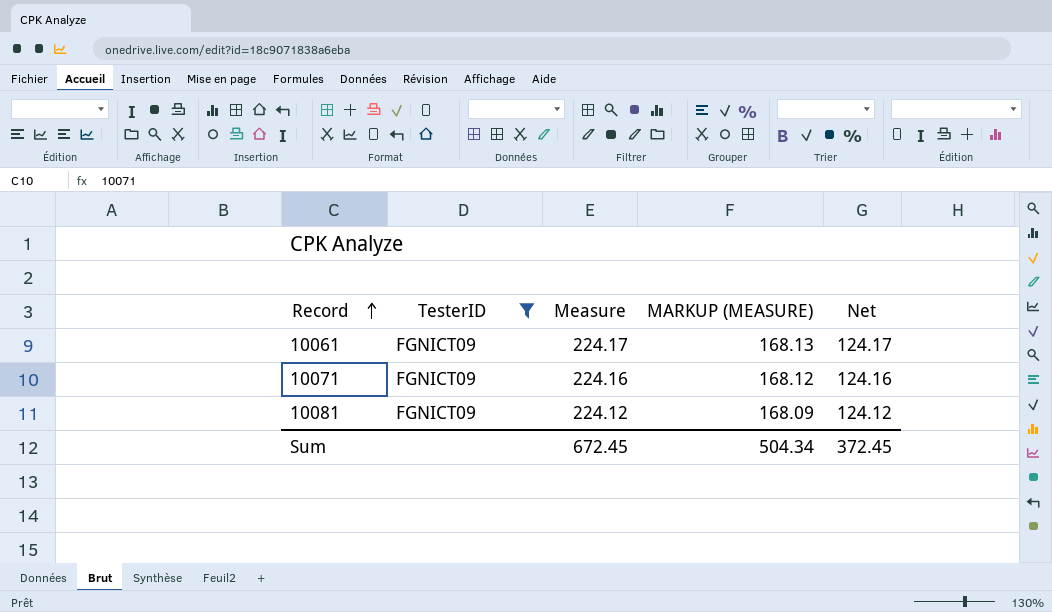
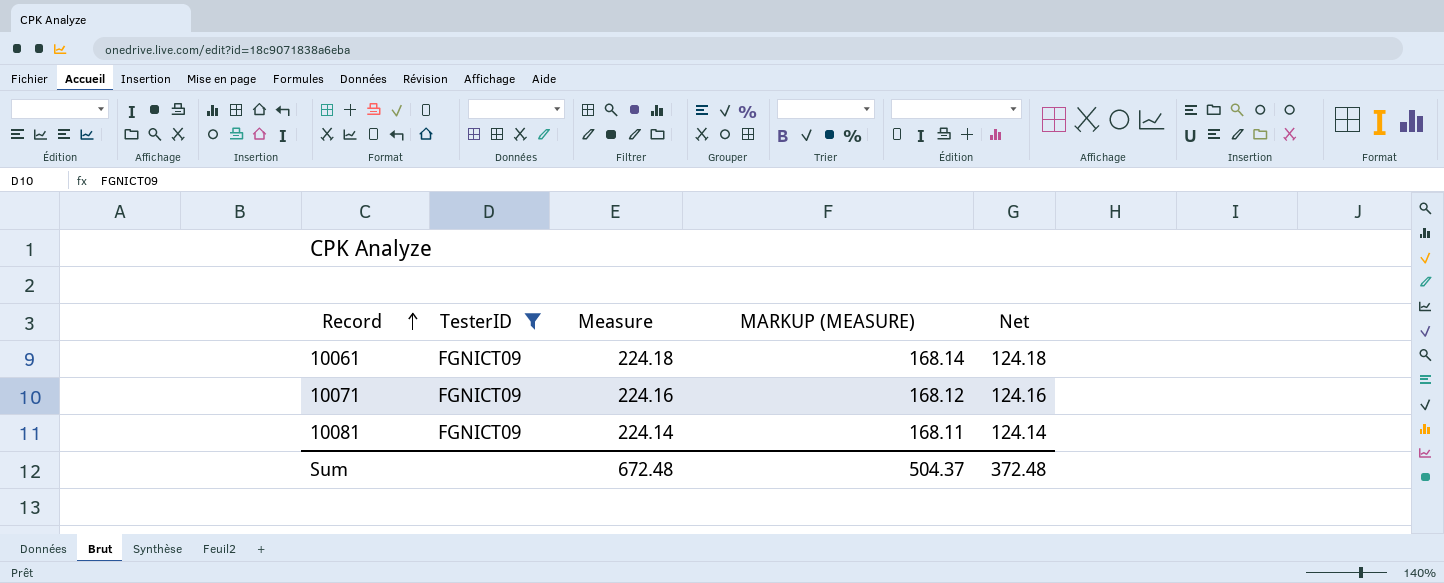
10061 | Measure: 224.17 -> 224.18
10061 | MARKUP (MEASURE): 168.13 -> 168.14
10061 | Net: 124.17 -> 124.18
10081 | Measure: 224.12 -> 224.14
10081 | MARKUP (MEASURE): 168.09 -> 168.11
10081 | Net: 124.12 -> 124.14
Sum | Measure: 672.45 -> 672.48
Sum | MARKUP (MEASURE): 504.34 -> 504.37
Sum | Net: 372.45 -> 372.48

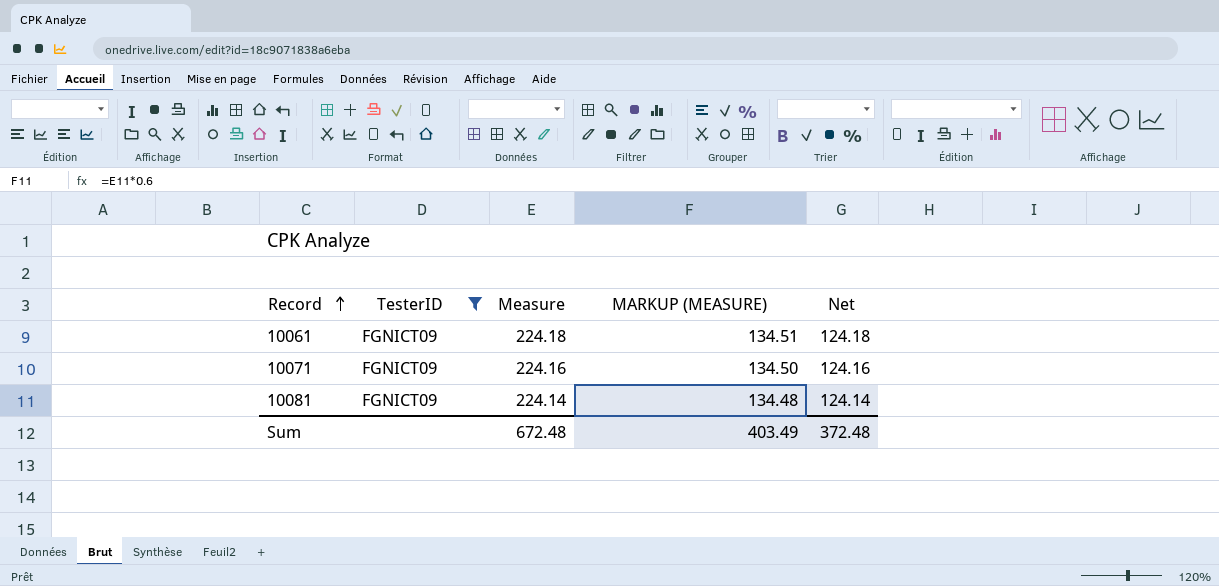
column MARKUP (MEASURE) | formula: [Measure] * 0.75 -> [Measure] * 0.6
Sum | MARKUP (MEASURE): 504.37 -> 403.49

